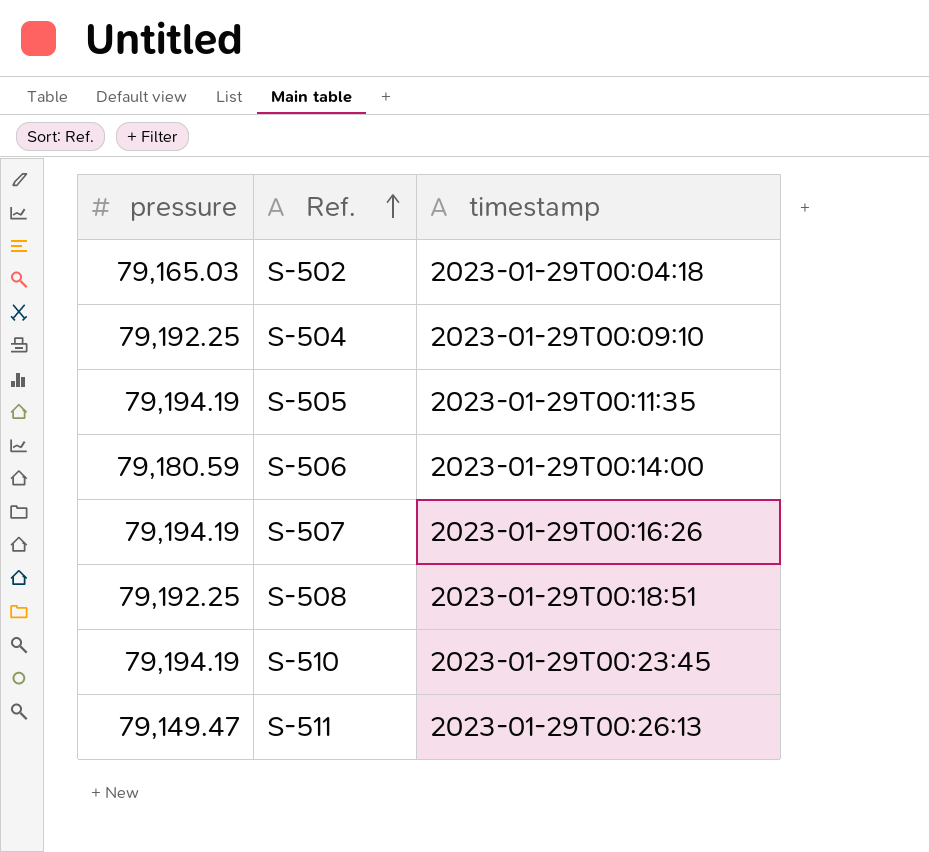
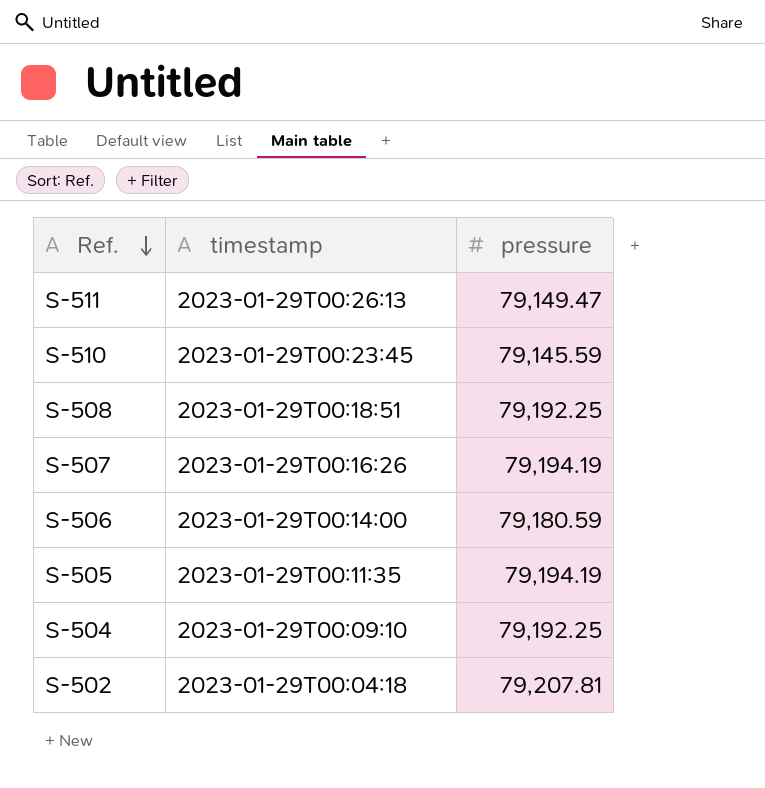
row order: Ref. ascending -> Ref. descending
column pressure | position: 1 -> 3
S-510 | pressure: 79,194.19 -> 79,145.59
S-502 | pressure: 79,165.03 -> 79,207.81

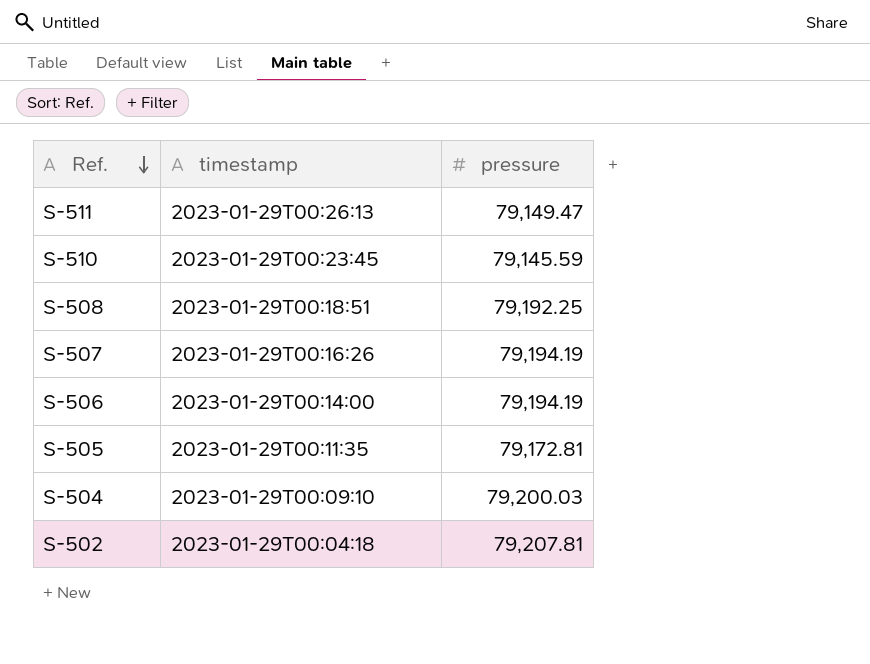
S-506 | pressure: 79,180.59 -> 79,194.19
S-505 | pressure: 79,194.19 -> 79,172.81
S-504 | pressure: 79,192.25 -> 79,200.03

